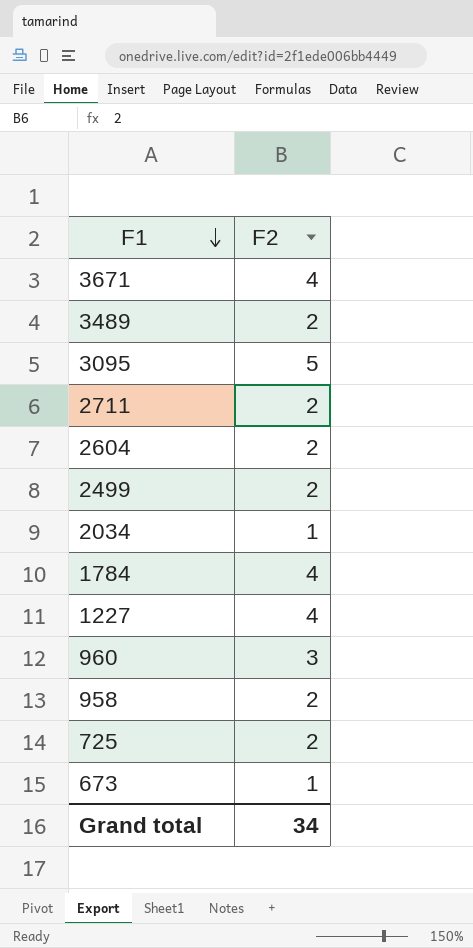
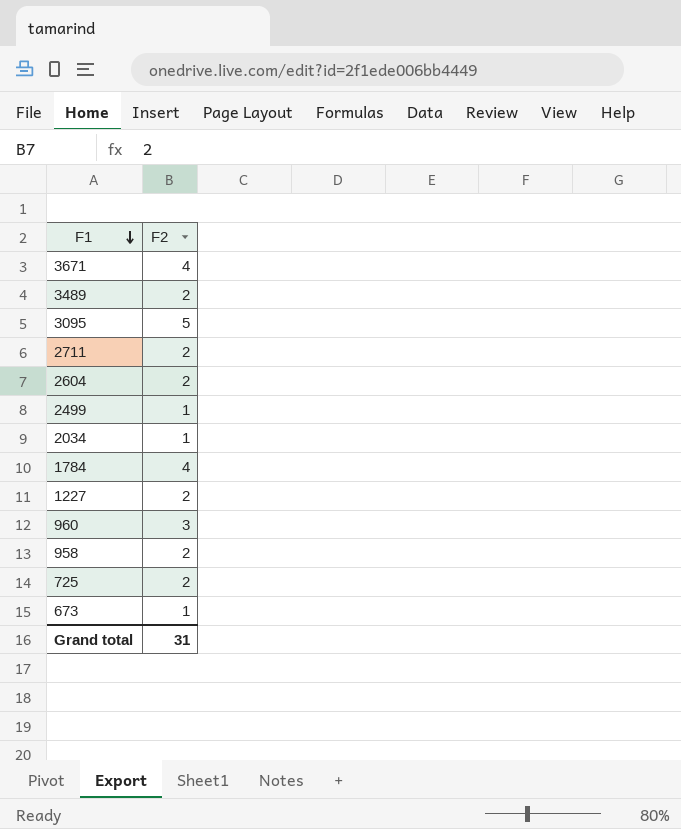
2499 | F2: 2 -> 1
1227 | F2: 4 -> 2
Grand total | F2: 34 -> 31

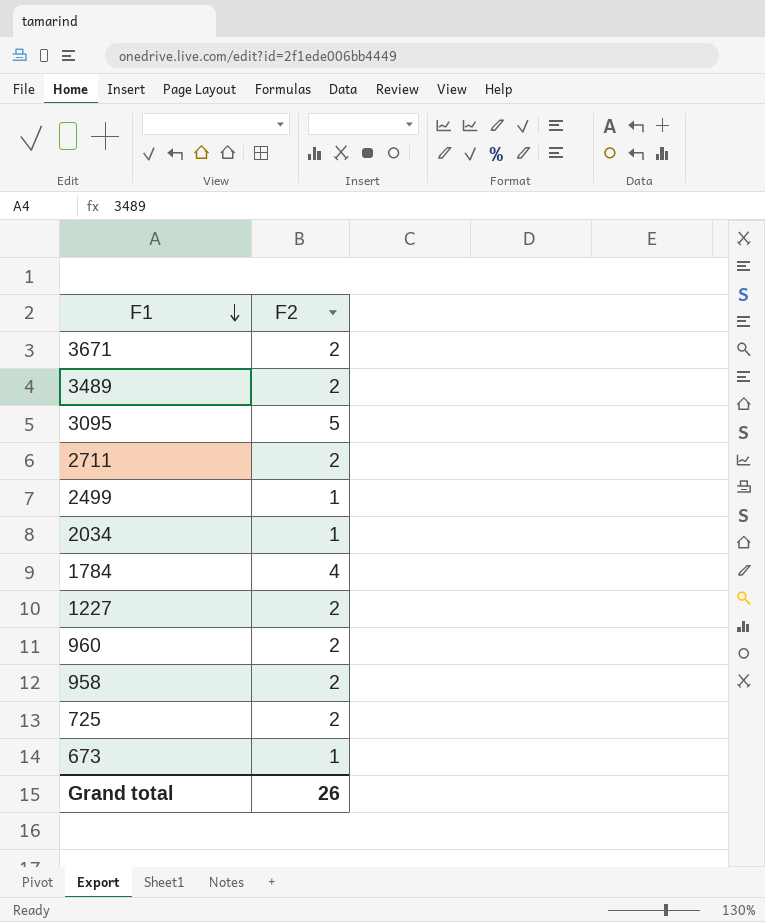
row 2604: 2 -> none
3671 | F2: 4 -> 2
960 | F2: 3 -> 2
Grand total | F2: 31 -> 26

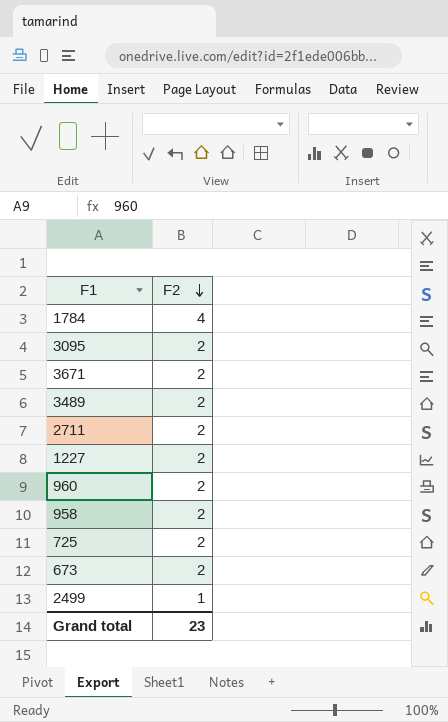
row order: F1 descending -> F2 descending
row 2034: 1 -> none
3095 | F2: 5 -> 2
673 | F2: 1 -> 2
Grand total | F2: 26 -> 23

